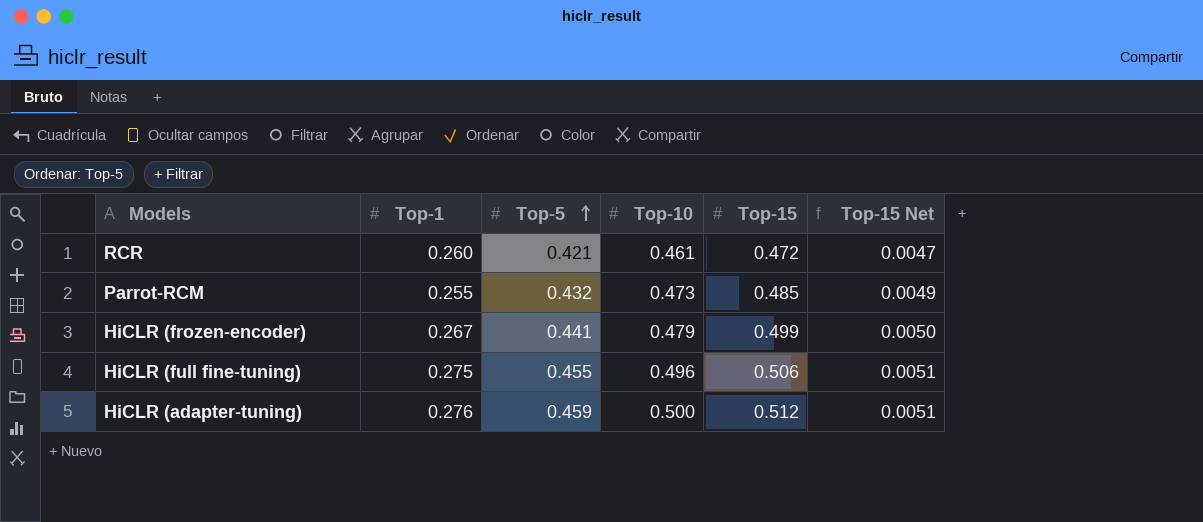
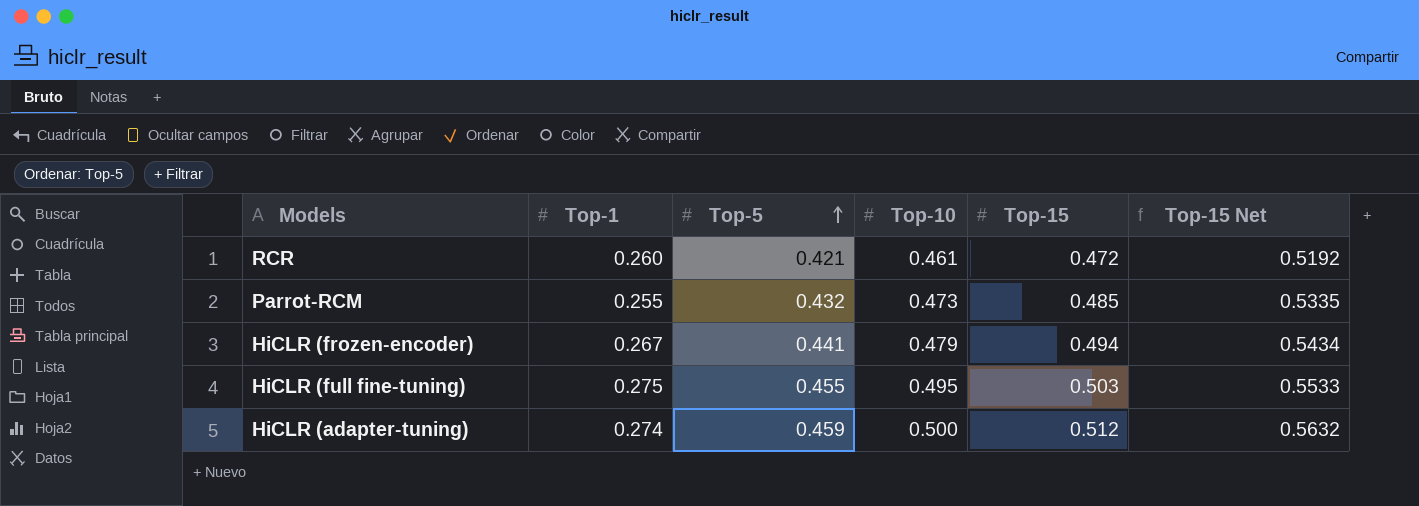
column Top-15 Net | formula: [Top-15] * 0.01 -> [Top-15] * 1.1
HiCLR (frozen-encoder) | Top-15: 0.499 -> 0.494
HiCLR (full fine-tuning) | Top-10: 0.496 -> 0.495
HiCLR (full fine-tuning) | Top-15: 0.506 -> 0.503
HiCLR (adapter-tuning) | Top-1: 0.276 -> 0.274

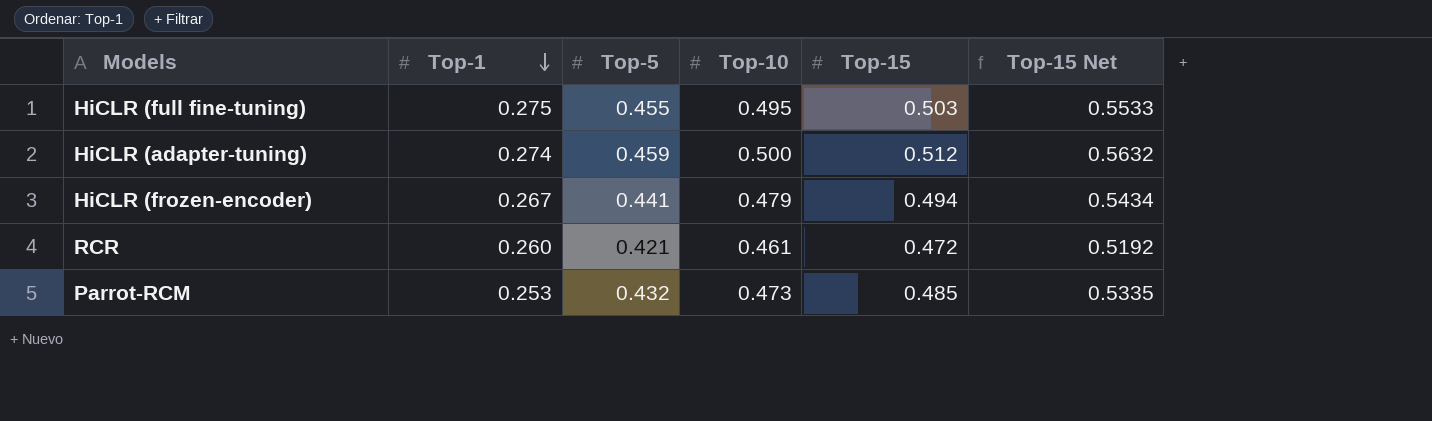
row order: Top-5 ascending -> Top-1 descending
Parrot-RCM | Top-1: 0.255 -> 0.253

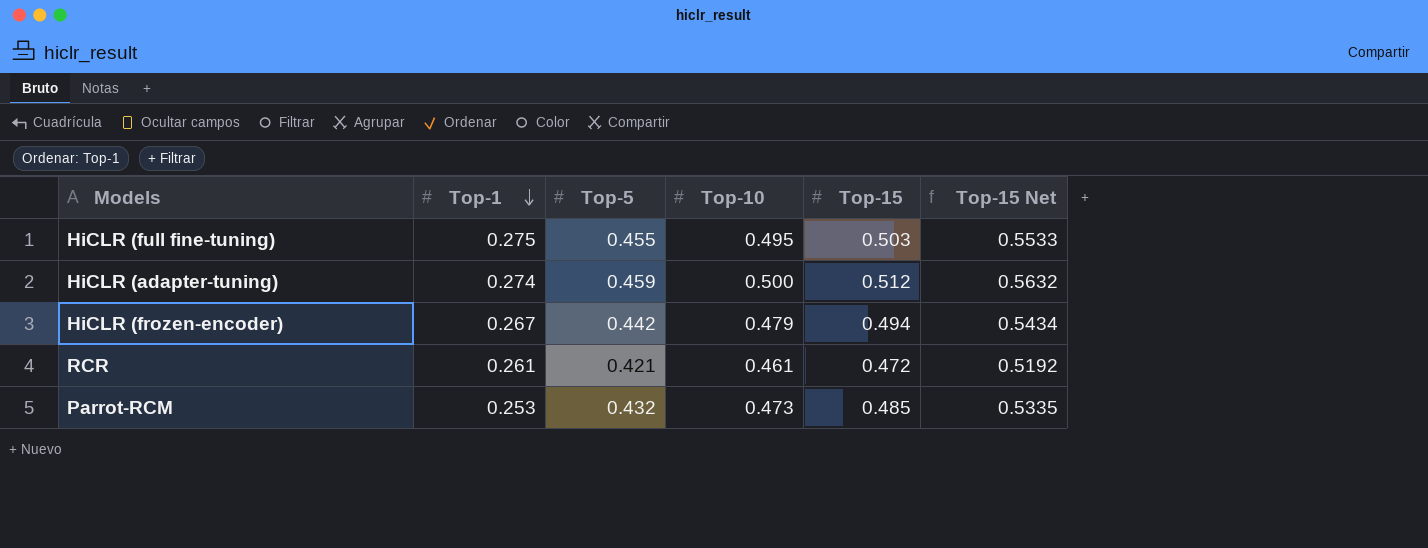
HiCLR (frozen-encoder) | Top-5: 0.441 -> 0.442
RCR | Top-1: 0.260 -> 0.261

